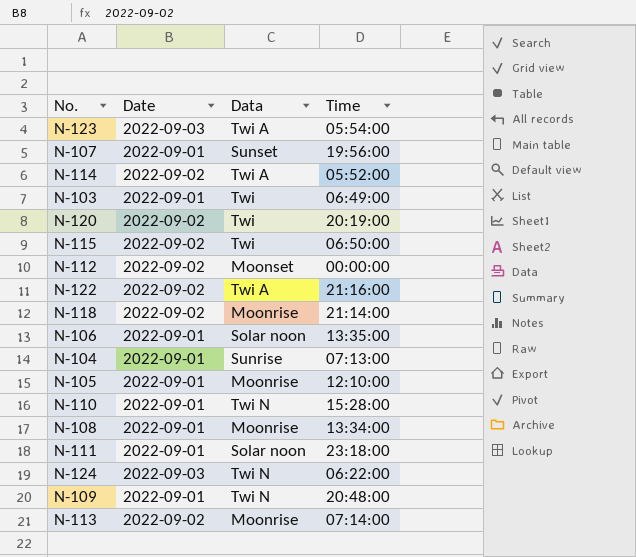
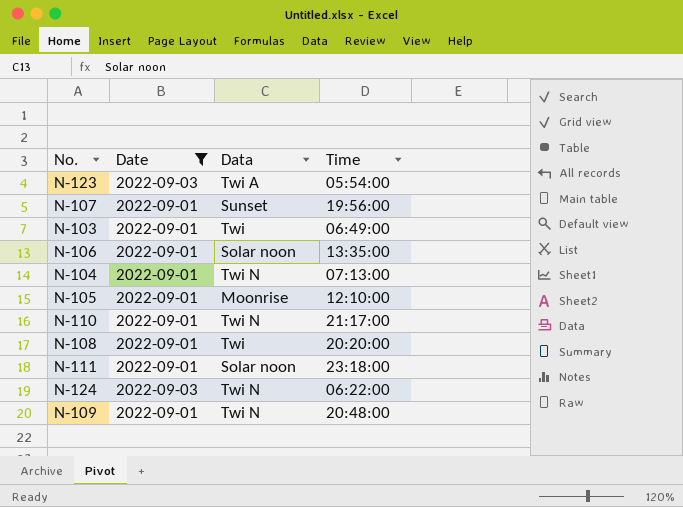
filter: none -> Date != 2022-09-02
N-104 | Data: Sunrise -> Twi N
N-110 | Time: 15:28:00 -> 21:17:00
N-108 | Data: Moonrise -> Twi
N-108 | Time: 13:34:00 -> 20:20:00

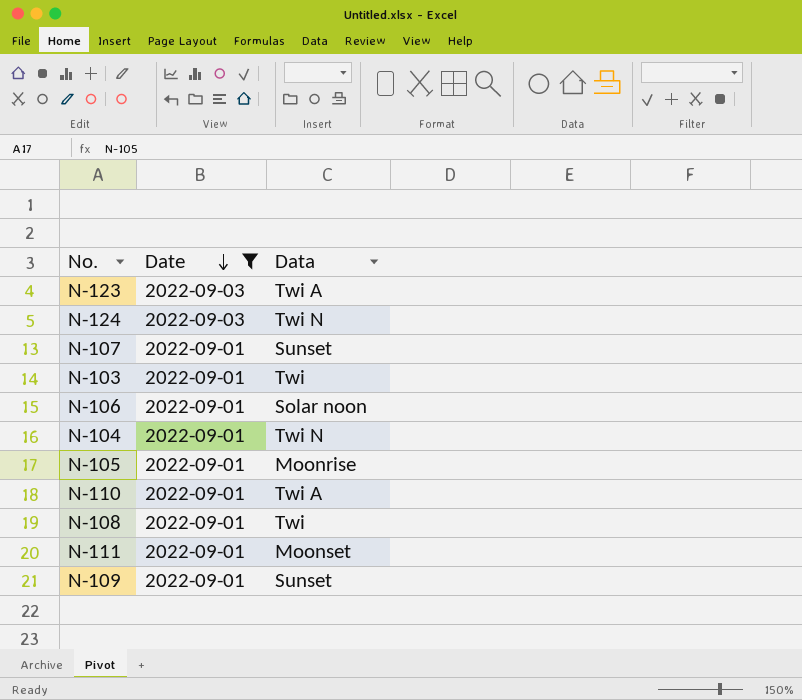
row order: none -> Date descending
column Time | position: 4 -> none
N-110 | Data: Twi N -> Twi A
N-111 | Data: Solar noon -> Moonset
N-109 | Data: Twi N -> Sunset

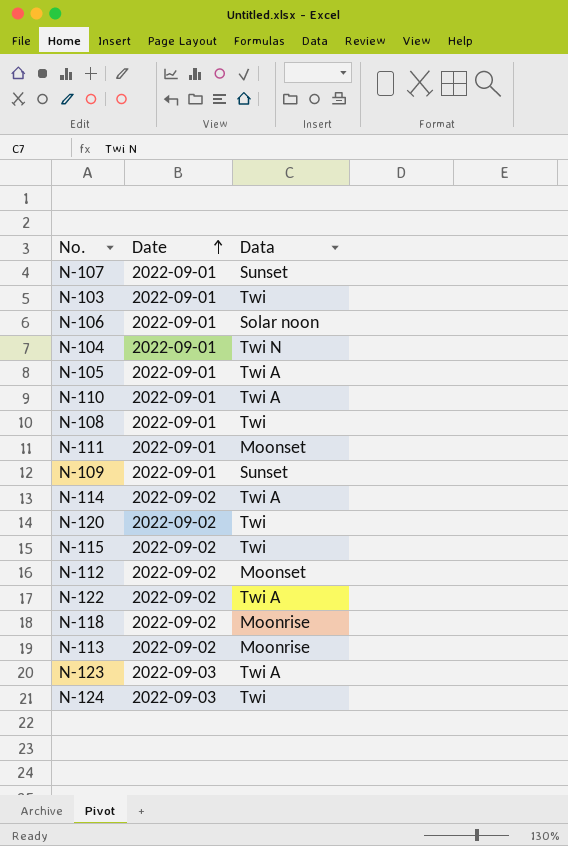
filter: Date != 2022-09-02 -> none
row order: Date descending -> Date ascending
N-105 | Data: Moonrise -> Twi A
N-124 | Data: Twi N -> Twi

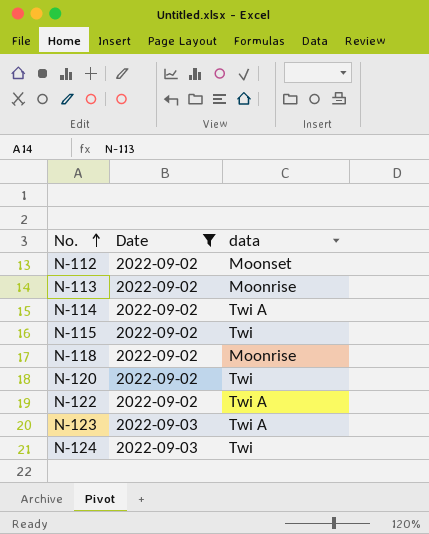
filter: none -> Date != 2022-09-01
row order: Date ascending -> No. ascending
column name: Data -> data

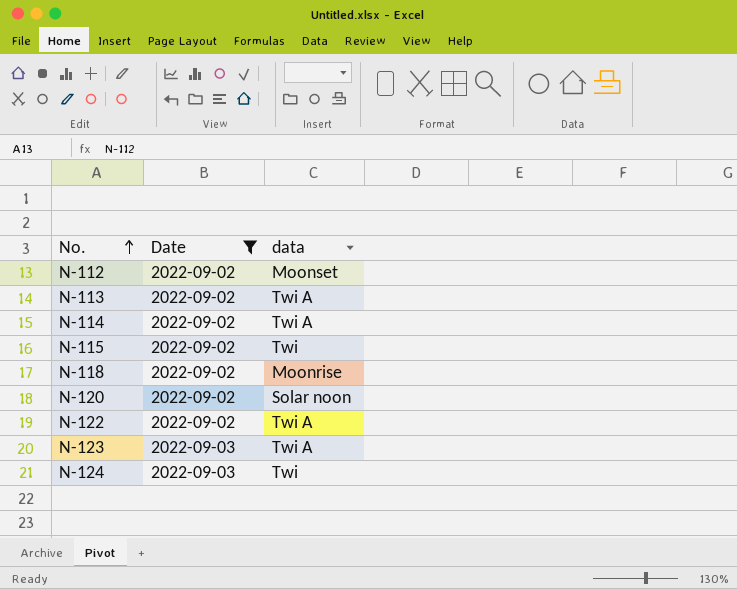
N-113 | data: Moonrise -> Twi A
N-120 | data: Twi -> Solar noon

